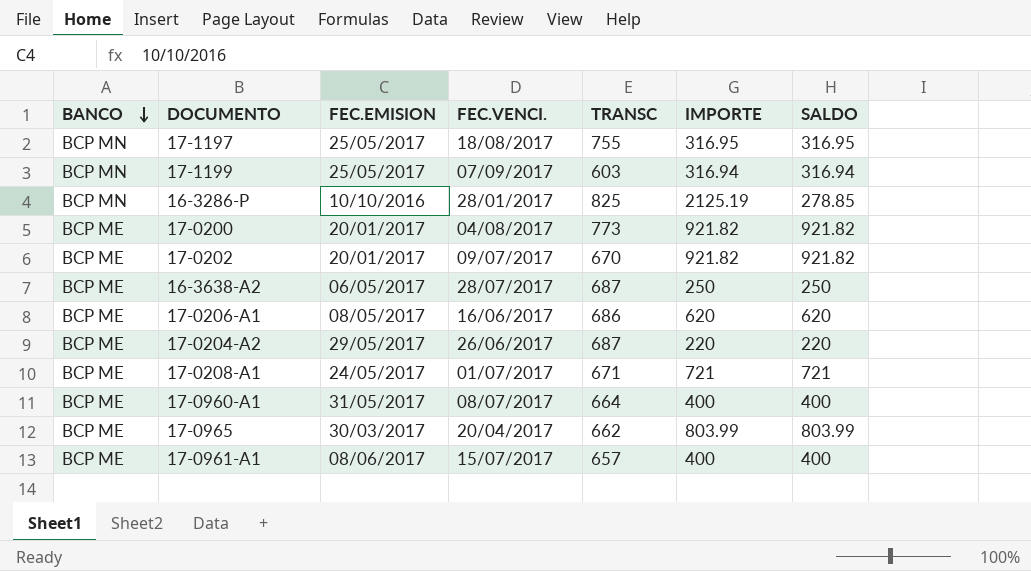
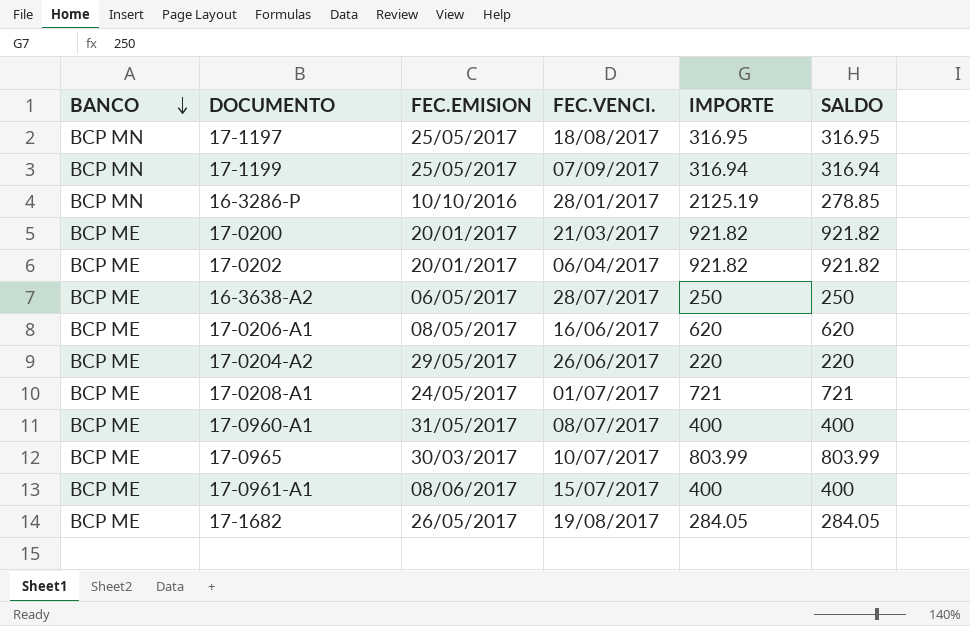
column TRANSC | position: 5 -> none
17-0200 | FEC.VENCI.: 04/08/2017 -> 21/03/2017
17-0202 | FEC.VENCI.: 09/07/2017 -> 06/04/2017
17-0965 | FEC.VENCI.: 20/04/2017 -> 10/07/2017
row 17-1682: none -> BCP ME | 26/05/2017 | 19/08/2017 | 284.05 | 284.05

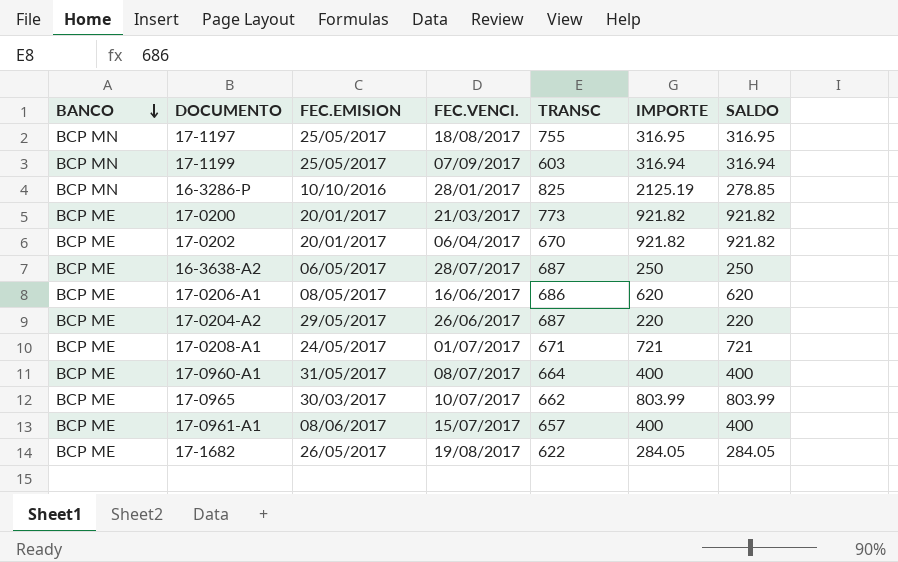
column TRANSC | position: none -> 5

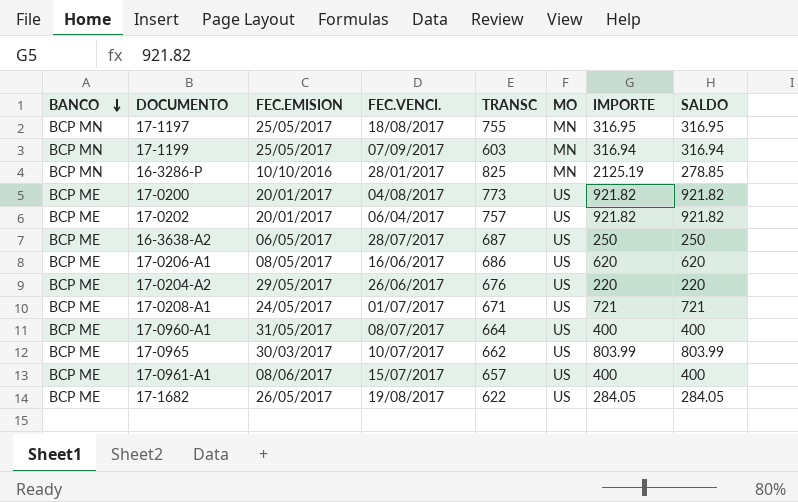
column MO | position: none -> 6
17-0200 | FEC.VENCI.: 21/03/2017 -> 04/08/2017
17-0202 | TRANSC: 670 -> 757
17-0204-A2 | TRANSC: 687 -> 676

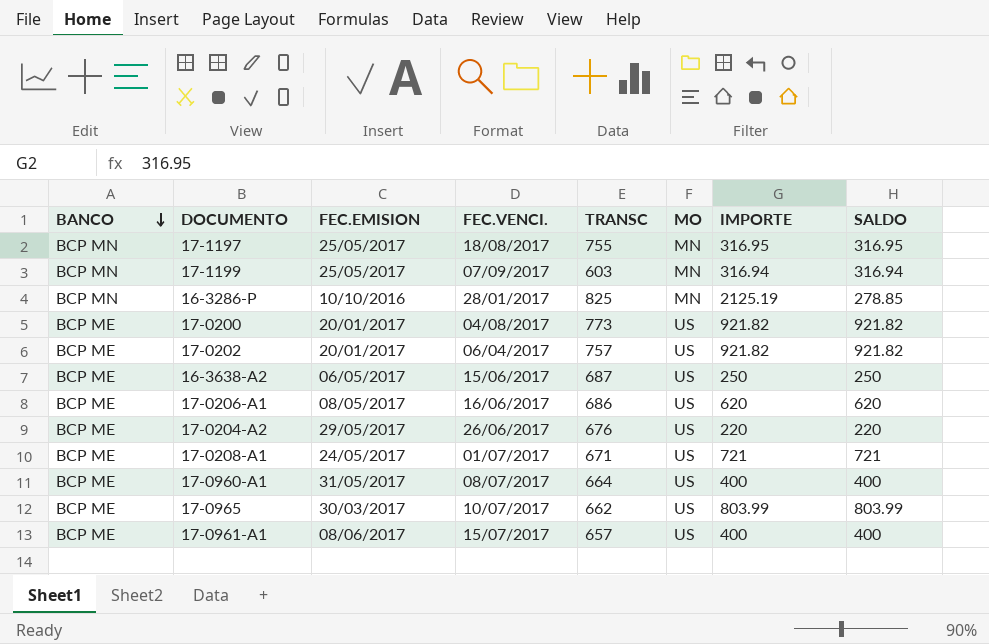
row 17-1682: BCP ME | 26/05/2017 | 19/08/2017 | 622 | US | 284.05 | 284.05 -> none
16-3638-A2 | FEC.VENCI.: 28/07/2017 -> 15/06/2017

